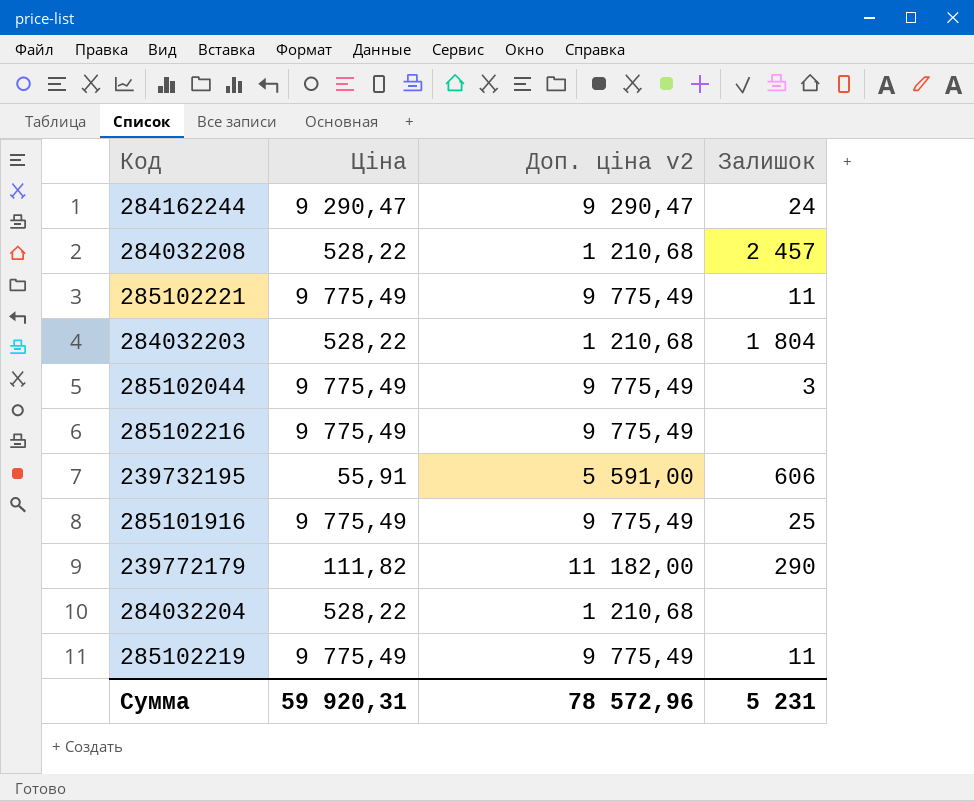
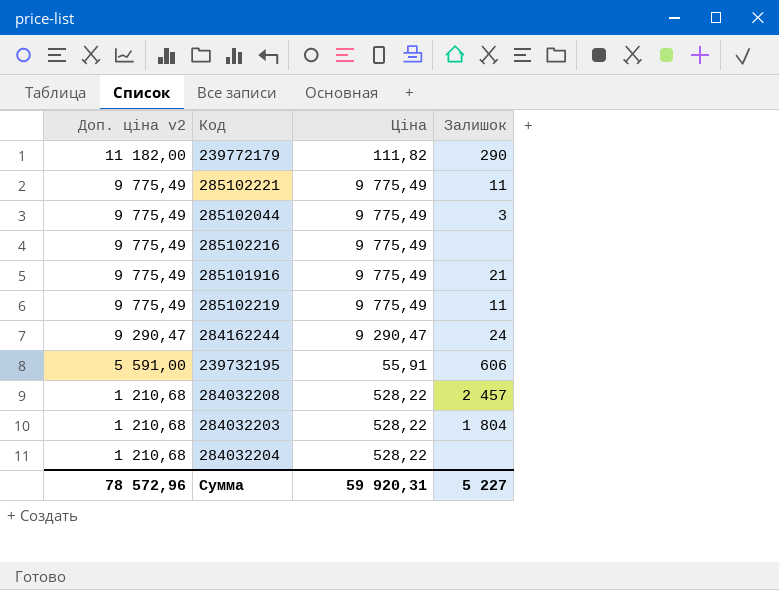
row order: none -> Доп. ціна v2 descending
column Доп. ціна v2 | position: 3 -> 1
285101916 | Залишок: 25 -> 21
Сумма | Залишок: 5 231 -> 5 227

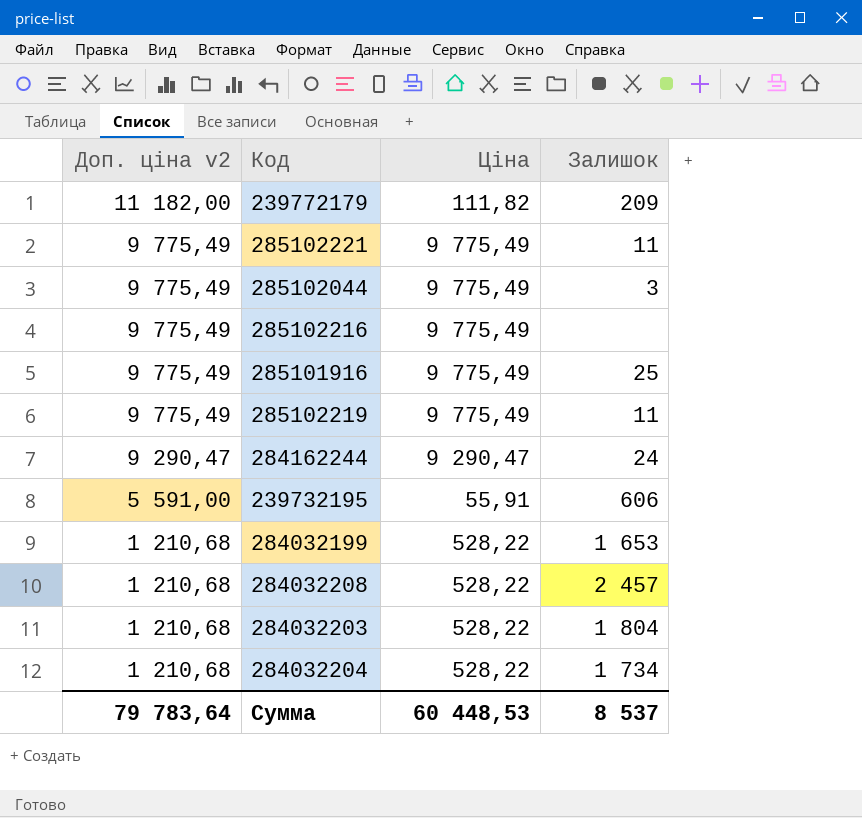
239772179 | Залишок: 290 -> 209
285101916 | Залишок: 21 -> 25
row 284032199: none -> 1 210,68 | 528,22 | 1 653
284032204 | Залишок: none -> 1 734
Сумма | Доп. ціна v2: 78 572,96 -> 79 783,64
Сумма | Ціна: 59 920,31 -> 60 448,53
Сумма | Залишок: 5 227 -> 8 537

